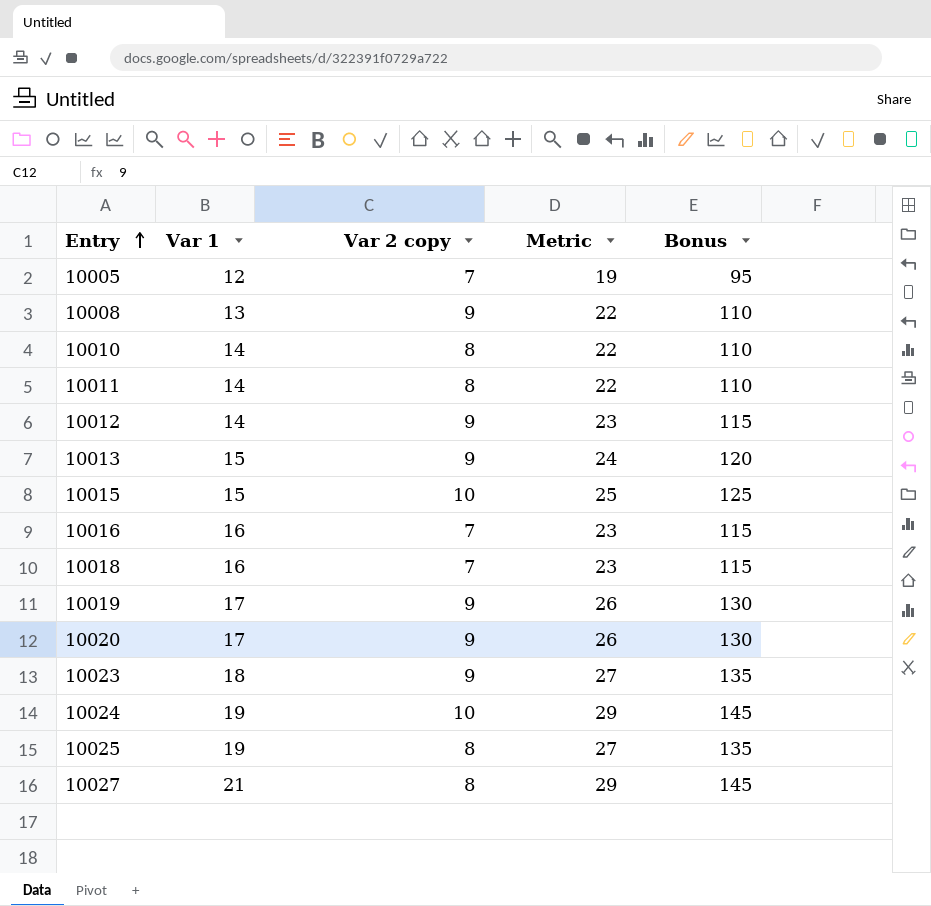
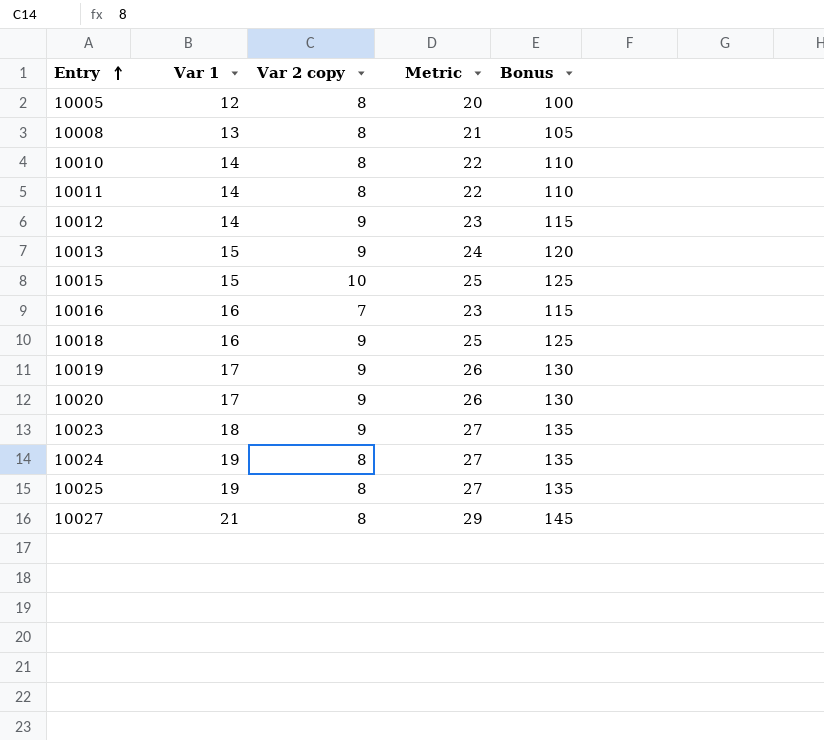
10005 | Var 2 copy: 7 -> 8
10005 | Metric: 19 -> 20
10005 | Bonus: 95 -> 100
10008 | Var 2 copy: 9 -> 8
10008 | Metric: 22 -> 21
10008 | Bonus: 110 -> 105
10018 | Var 2 copy: 7 -> 9
10018 | Metric: 23 -> 25
10018 | Bonus: 115 -> 125
10024 | Var 2 copy: 10 -> 8
10024 | Metric: 29 -> 27
10024 | Bonus: 145 -> 135

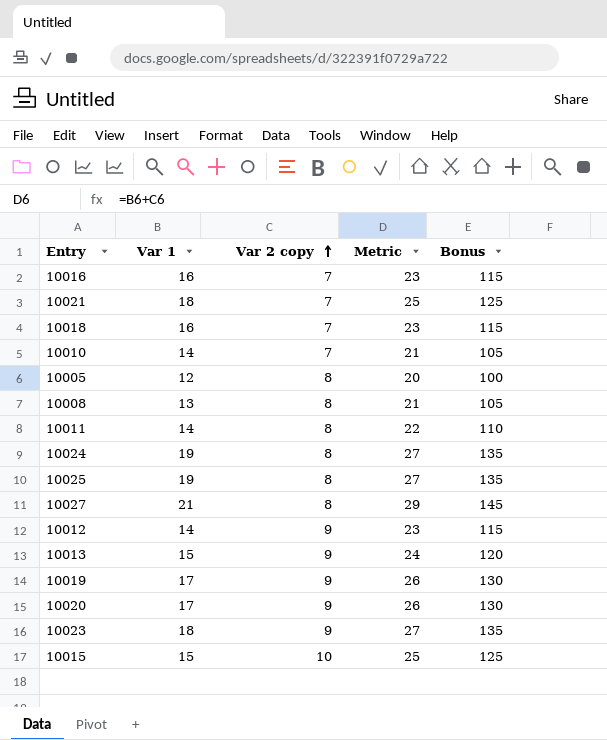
row order: Entry ascending -> Var 2 copy ascending
row 10021: none -> 18 | 7 | 25 | 125
10018 | Var 2 copy: 9 -> 7
10018 | Metric: 25 -> 23
10018 | Bonus: 125 -> 115
10010 | Var 2 copy: 8 -> 7
10010 | Metric: 22 -> 21
10010 | Bonus: 110 -> 105

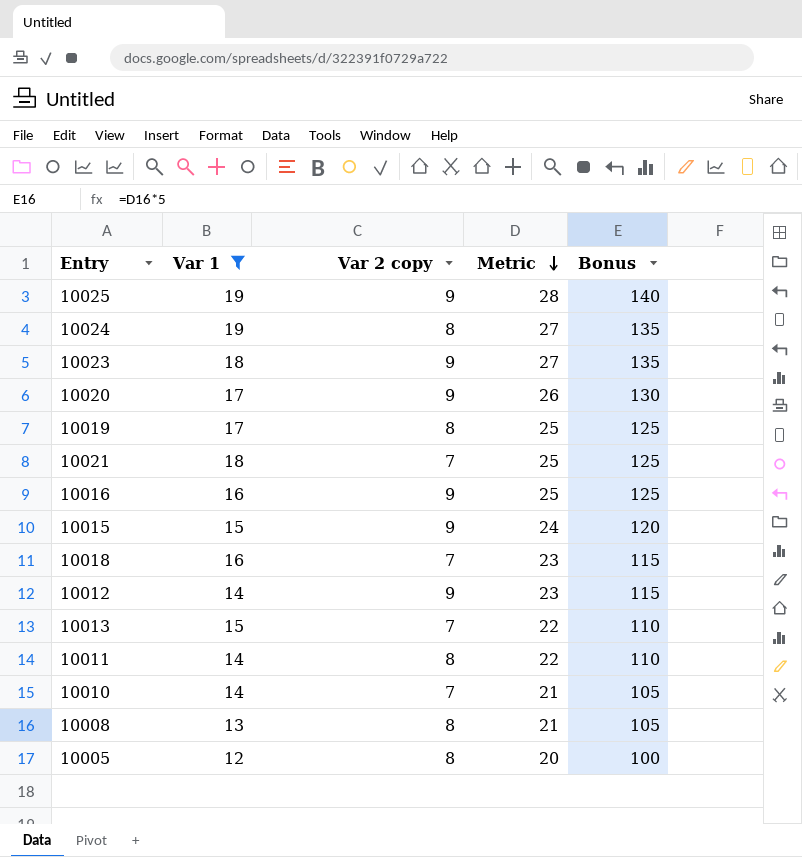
filter: none -> Var 1 != 21
row order: Var 2 copy ascending -> Metric descending
10025 | Var 2 copy: 8 -> 9
10025 | Metric: 27 -> 28
10025 | Bonus: 135 -> 140
10019 | Var 2 copy: 9 -> 8
10019 | Metric: 26 -> 25
10019 | Bonus: 130 -> 125
10016 | Var 2 copy: 7 -> 9
10016 | Metric: 23 -> 25
10016 | Bonus: 115 -> 125
10015 | Var 2 copy: 10 -> 9
10015 | Metric: 25 -> 24
10015 | Bonus: 125 -> 120
10013 | Var 2 copy: 9 -> 7
10013 | Metric: 24 -> 22
10013 | Bonus: 120 -> 110

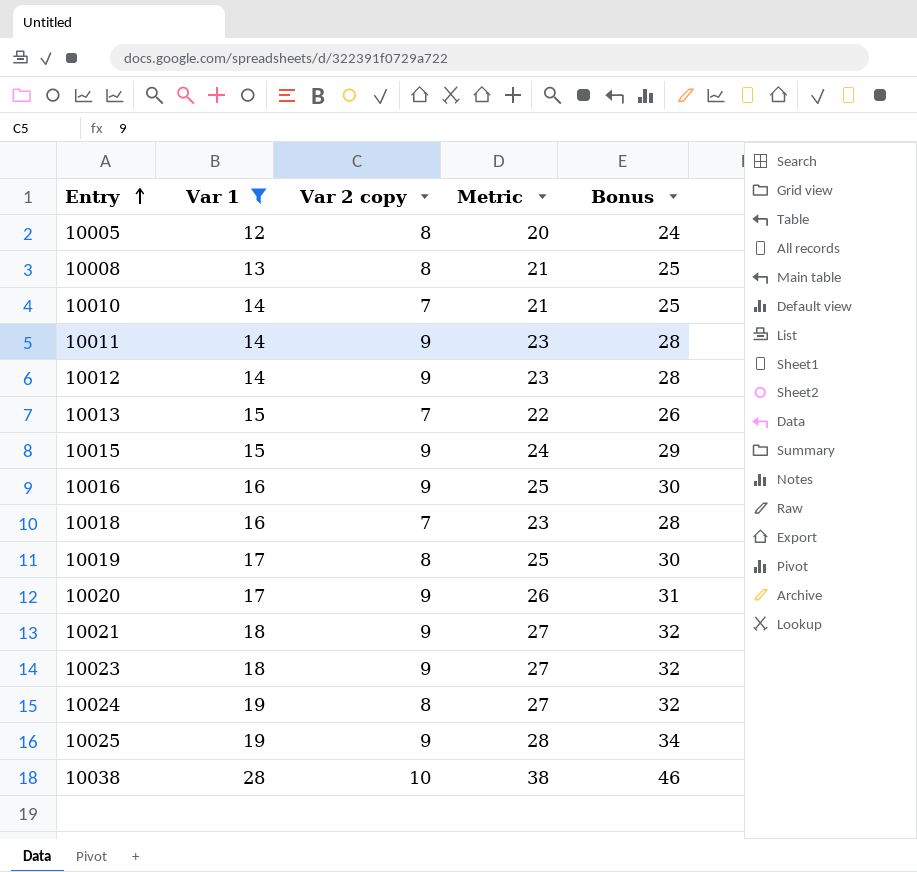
row order: Metric descending -> Entry ascending
column Bonus | formula: [Metric] * 5 -> [Metric] * 1.2
10011 | Var 2 copy: 8 -> 9
10011 | Metric: 22 -> 23
10021 | Var 2 copy: 7 -> 9
10021 | Metric: 25 -> 27
row 10038: none -> 28 | 10 | 38 | 46

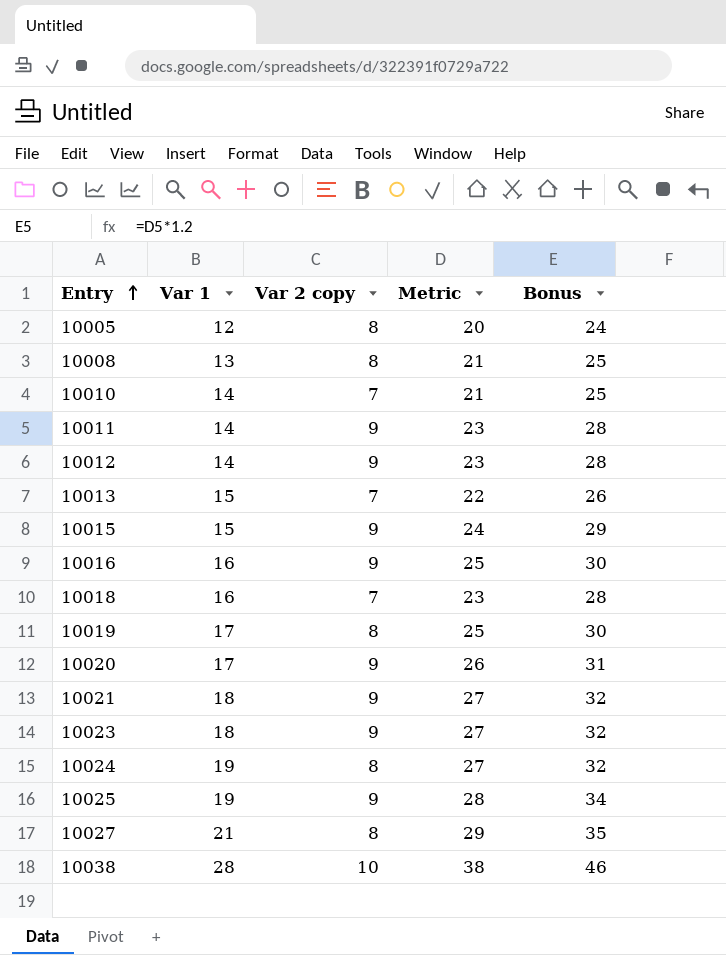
filter: Var 1 != 21 -> none

